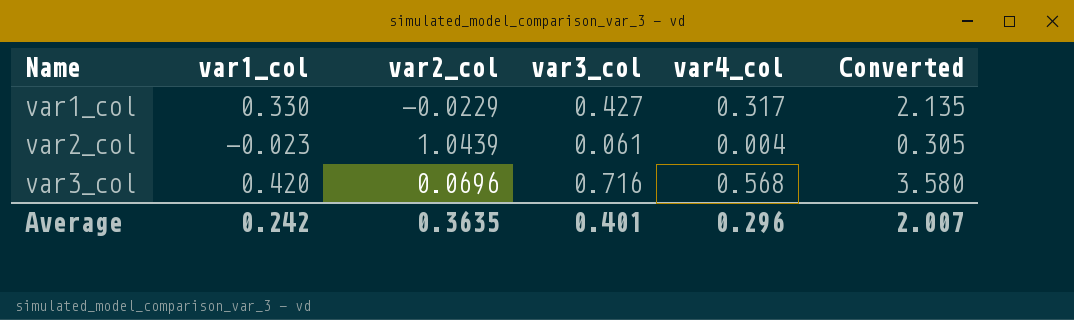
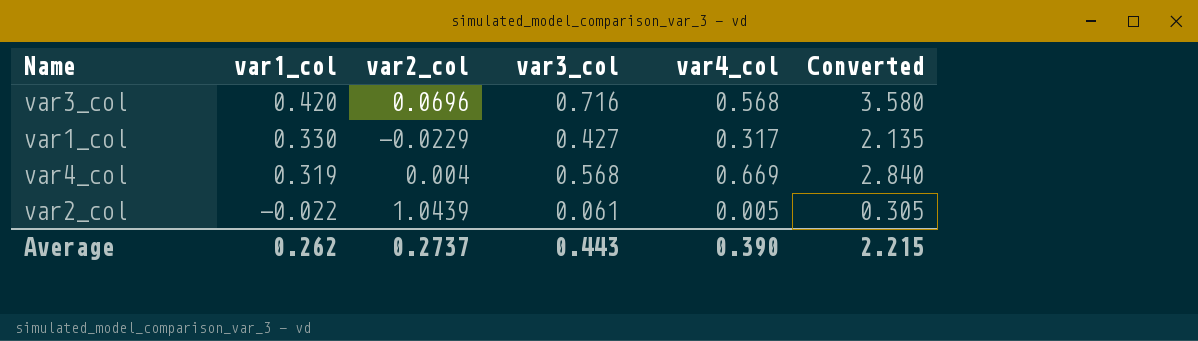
row order: Name ascending -> var1_col descending
row var4_col: none -> 0.319 | 0.004 | 0.568 | 0.669 | 2.840
var2_col | var1_col: -0.023 -> -0.022
var2_col | var4_col: 0.004 -> 0.005
Average | var1_col: 0.242 -> 0.262
Average | var2_col: 0.3635 -> 0.2737
Average | var3_col: 0.401 -> 0.443
Average | var4_col: 0.296 -> 0.390
Average | Converted: 2.007 -> 2.215

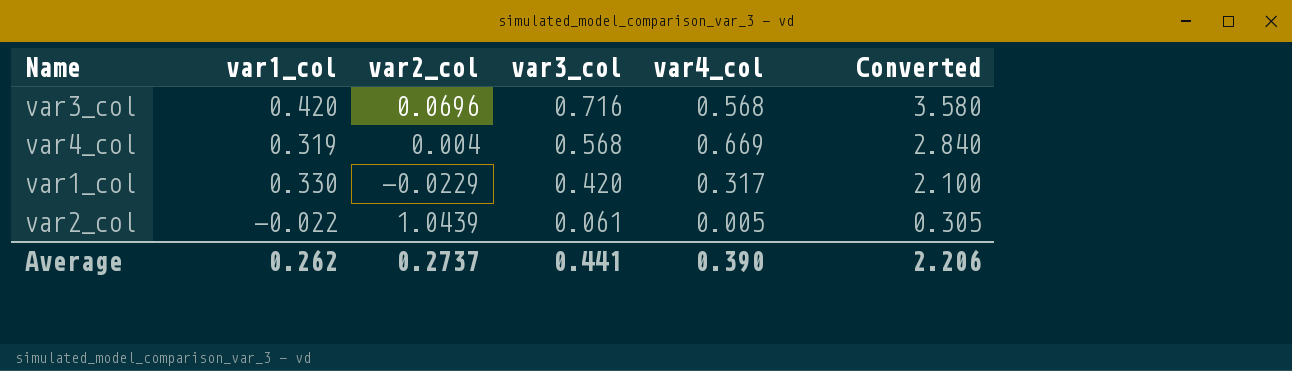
row order: var1_col descending -> var3_col descending
var1_col | var3_col: 0.427 -> 0.420
var1_col | Converted: 2.135 -> 2.100
Average | var3_col: 0.443 -> 0.441
Average | Converted: 2.215 -> 2.206

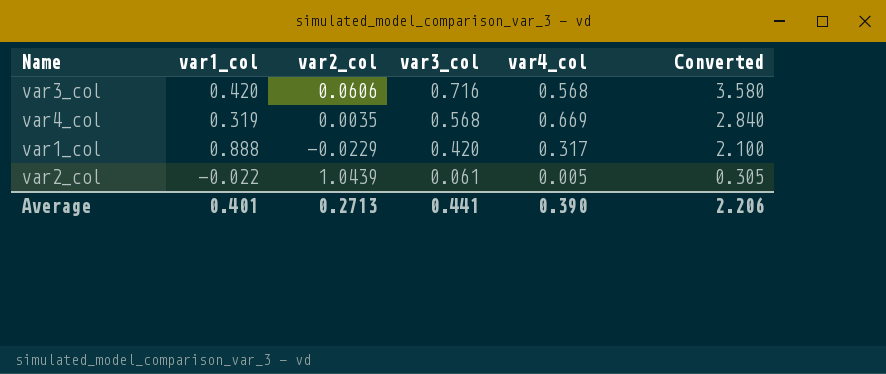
var3_col | var2_col: 0.0696 -> 0.0606
var4_col | var2_col: 0.004 -> 0.0035
var1_col | var1_col: 0.330 -> 0.888
Average | var1_col: 0.262 -> 0.401
Average | var2_col: 0.2737 -> 0.2713

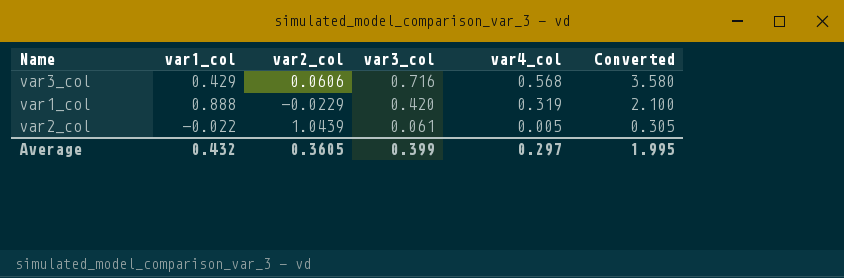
row var4_col: 0.319 | 0.0035 | 0.568 | 0.669 | 2.840 -> none
var3_col | var1_col: 0.420 -> 0.429
var1_col | var4_col: 0.317 -> 0.319
Average | var1_col: 0.401 -> 0.432
Average | var2_col: 0.2713 -> 0.3605
Average | var3_col: 0.441 -> 0.399
Average | var4_col: 0.390 -> 0.297
Average | Converted: 2.206 -> 1.995

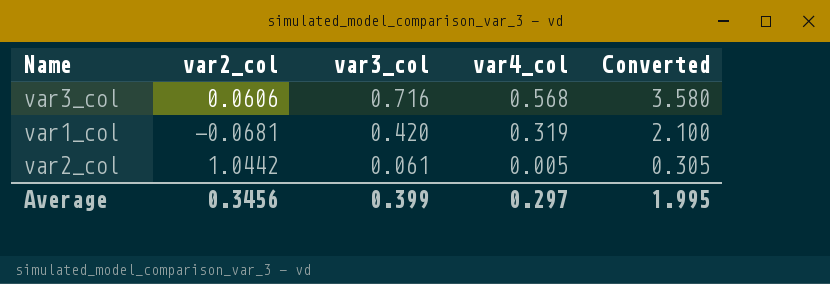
column var1_col | position: 2 -> none
var1_col | var2_col: -0.0229 -> -0.0681
var2_col | var2_col: 1.0439 -> 1.0442
Average | var2_col: 0.3605 -> 0.3456

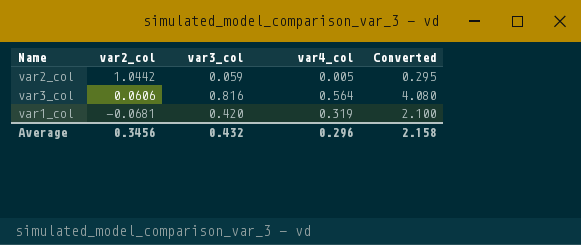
row order: var3_col descending -> var2_col descending
var2_col | var3_col: 0.061 -> 0.059
var2_col | Converted: 0.305 -> 0.295
var3_col | var3_col: 0.716 -> 0.816
var3_col | var4_col: 0.568 -> 0.564
var3_col | Converted: 3.580 -> 4.080
Average | var3_col: 0.399 -> 0.432
Average | var4_col: 0.297 -> 0.296
Average | Converted: 1.995 -> 2.158

